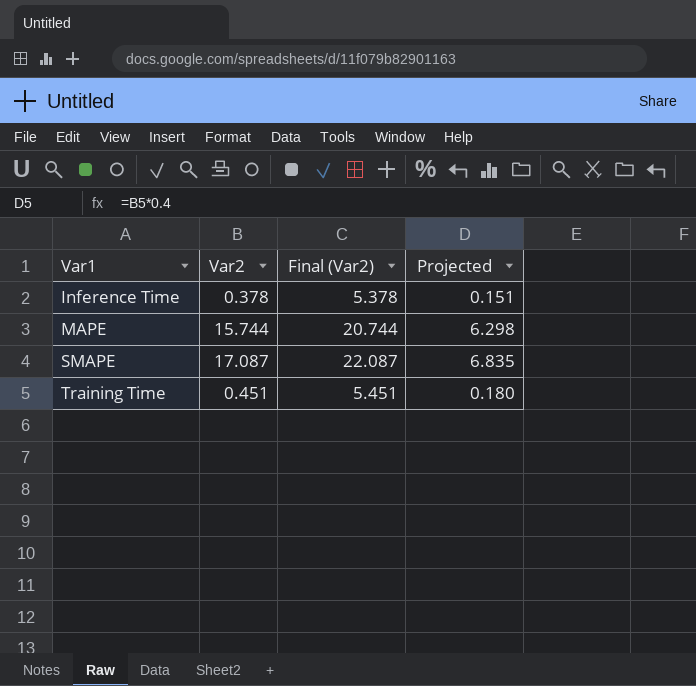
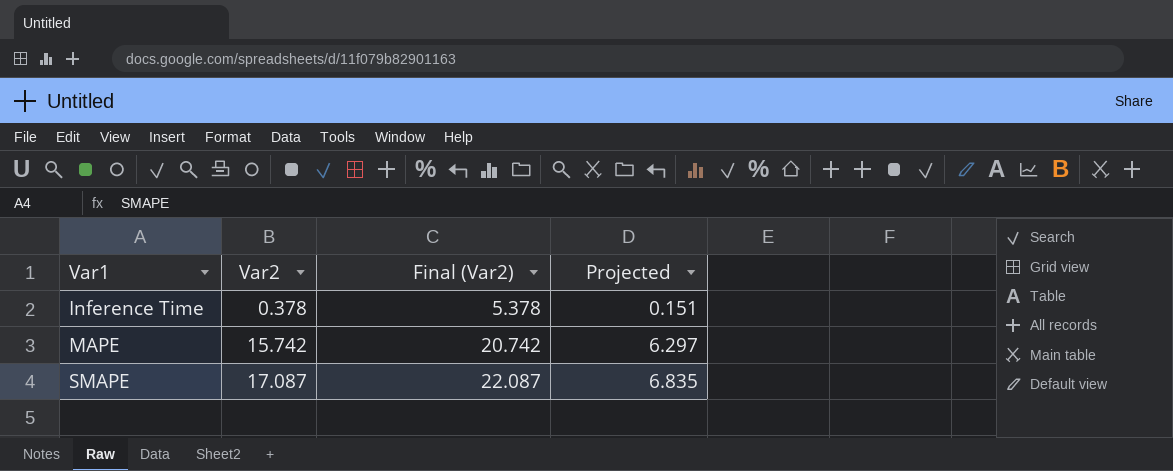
row Training Time: 0.451 | 5.451 | 0.180 -> none
MAPE | Var2: 15.744 -> 15.742
MAPE | Final (Var2): 20.744 -> 20.742
MAPE | Projected: 6.298 -> 6.297

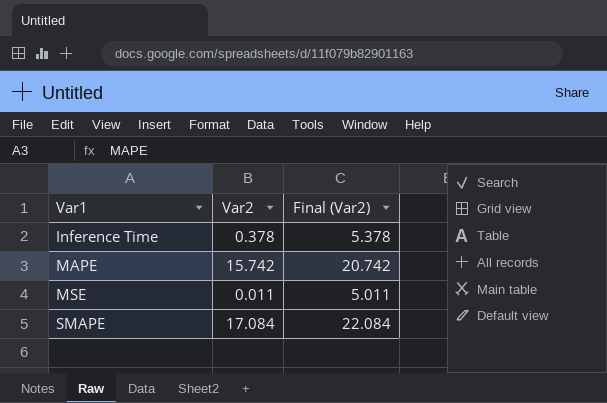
column Projected | formula: [Var2] * 0.4 -> none
row MSE: none -> 0.011 | 5.011
SMAPE | Var2: 17.087 -> 17.084
SMAPE | Final (Var2): 22.087 -> 22.084

